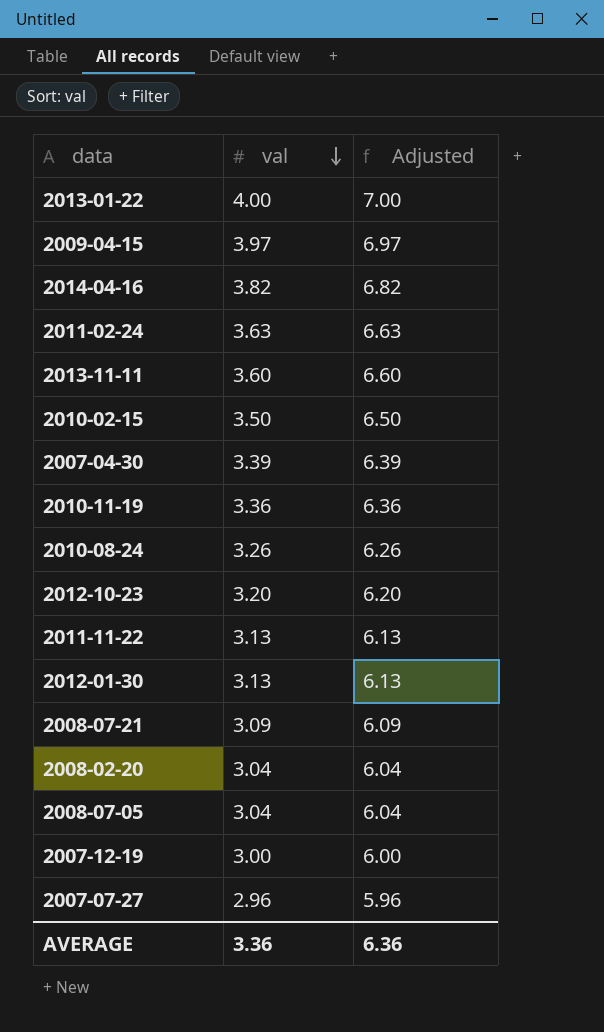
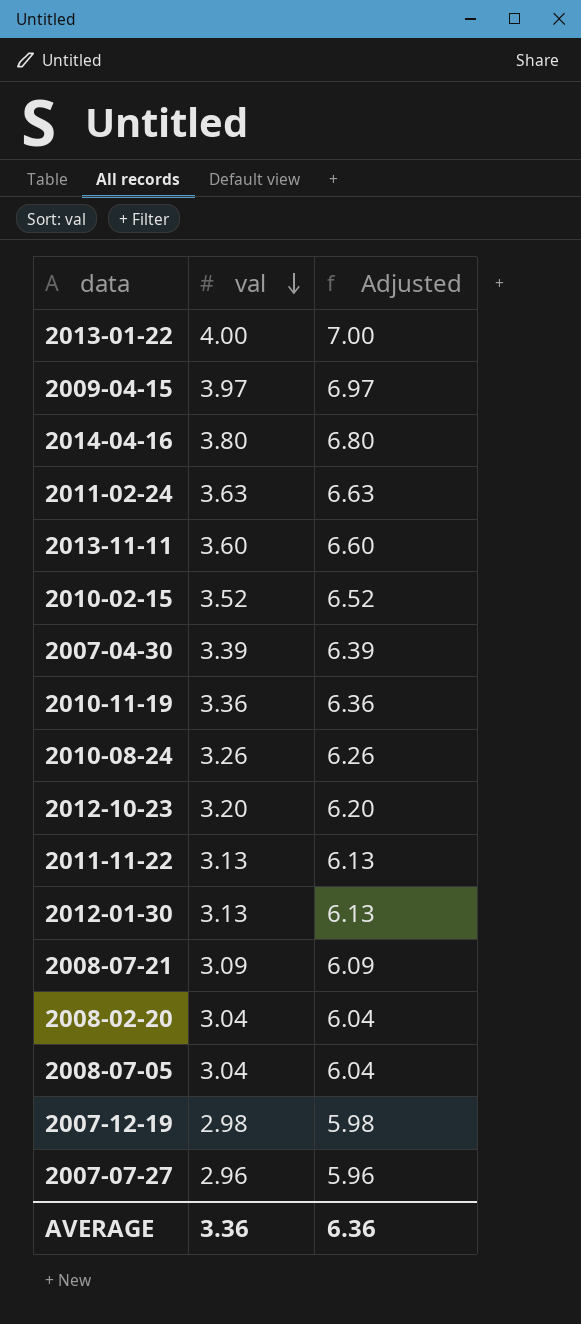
2014-04-16 | val: 3.82 -> 3.80
2014-04-16 | Adjusted: 6.82 -> 6.80
2010-02-15 | val: 3.50 -> 3.52
2010-02-15 | Adjusted: 6.50 -> 6.52
2007-12-19 | val: 3.00 -> 2.98
2007-12-19 | Adjusted: 6.00 -> 5.98

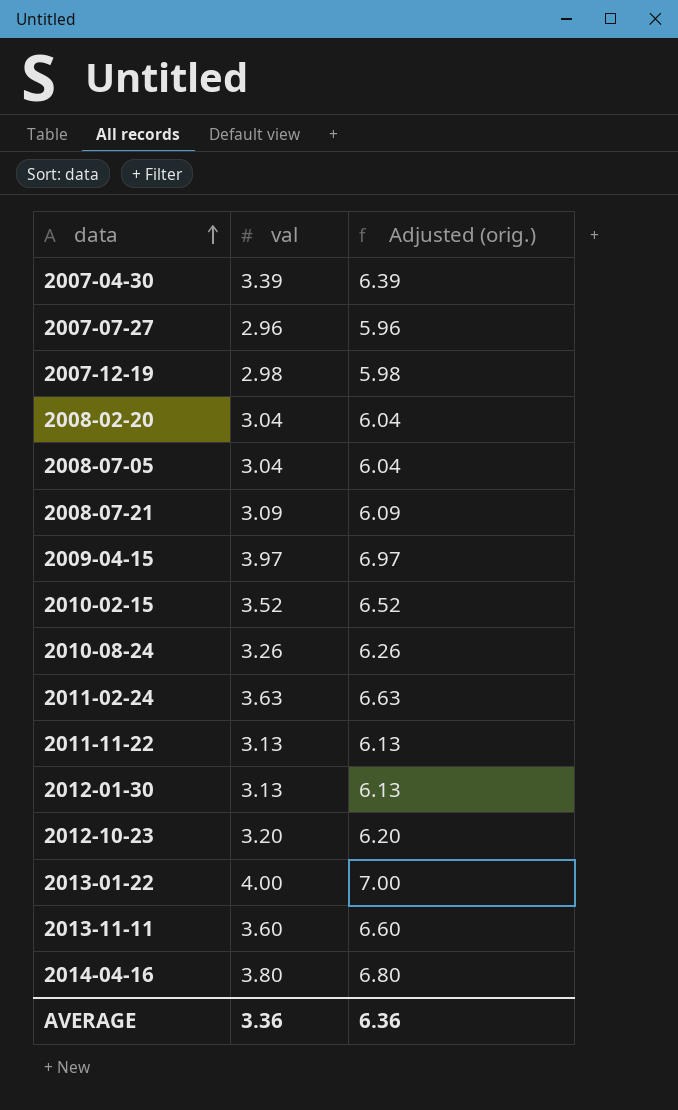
row order: val descending -> data ascending
column name: Adjusted -> Adjusted (orig.)
row 2010-11-19: 3.36 | 6.36 -> none

